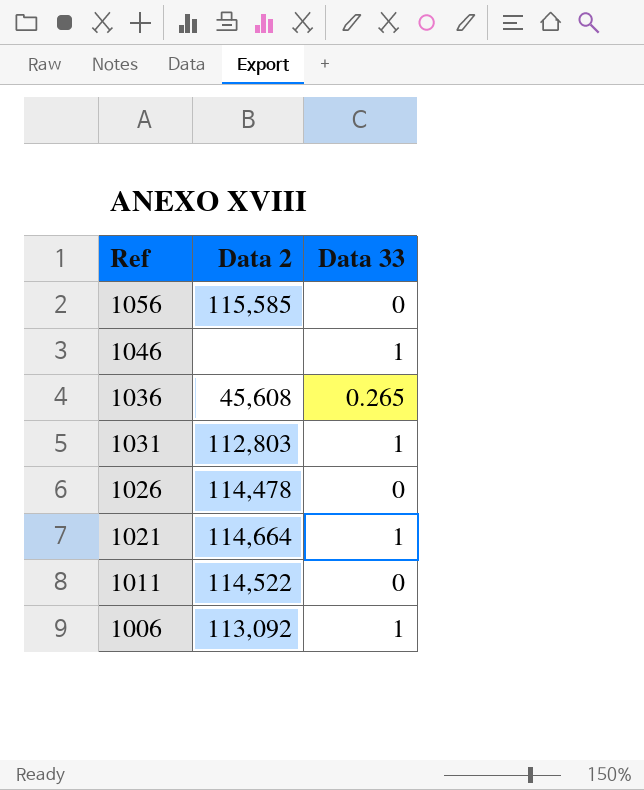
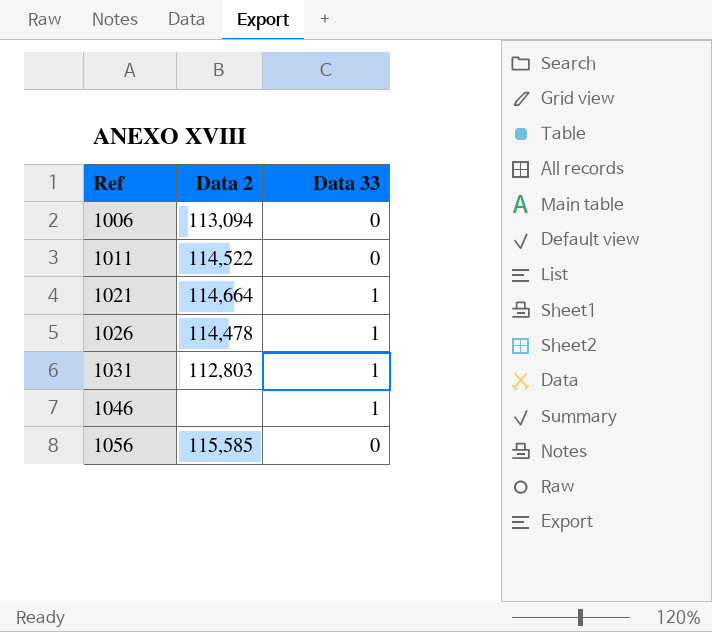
row order: Ref descending -> Ref ascending
row 1036: 45,608 | 0.265 -> none
1006 | Data 2: 113,092 -> 113,094
1006 | Data 33: 1 -> 0
1026 | Data 33: 0 -> 1

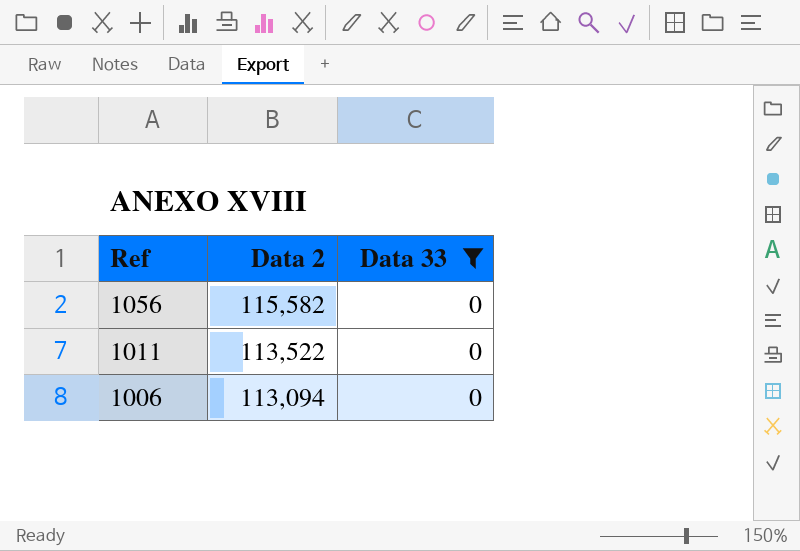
filter: none -> Data 33 = 0
row order: Ref ascending -> Ref descending
1056 | Data 2: 115,585 -> 115,582
1011 | Data 2: 114,522 -> 113,522

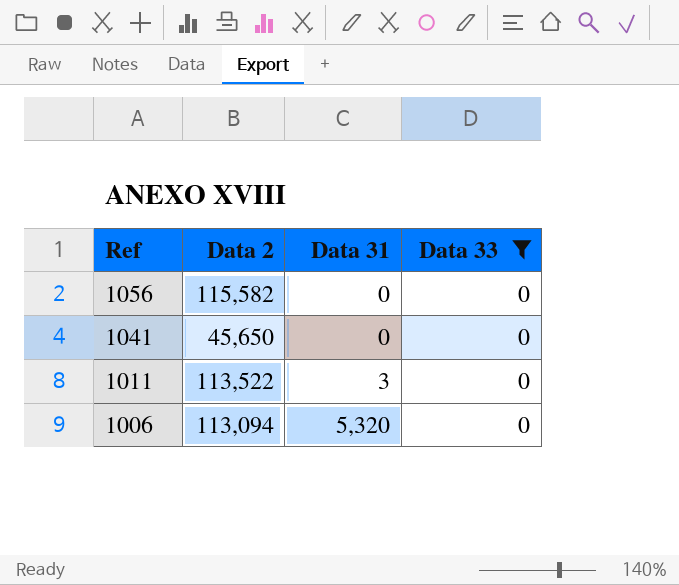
column Data 31 | position: none -> 3
row 1041: none -> 45,650 | 0 | 0

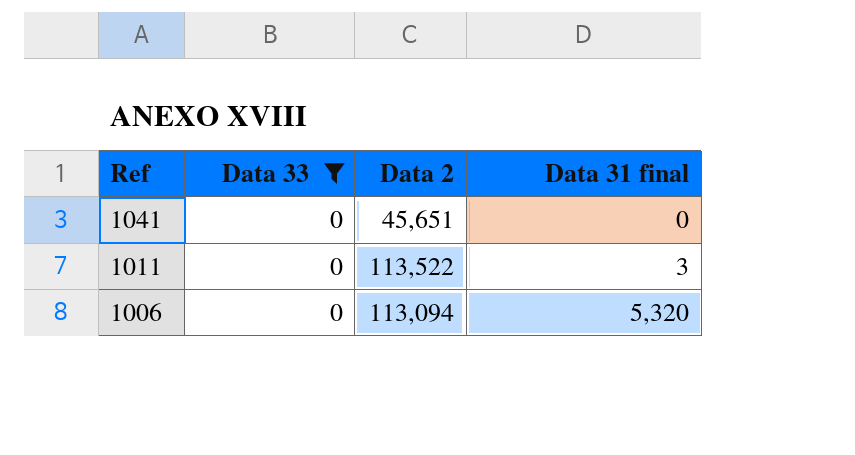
column Data 33 | position: 4 -> 2
column name: Data 31 -> Data 31 final
row 1056: 115,582 | 0 | 0 -> none
1041 | Data 2: 45,650 -> 45,651

